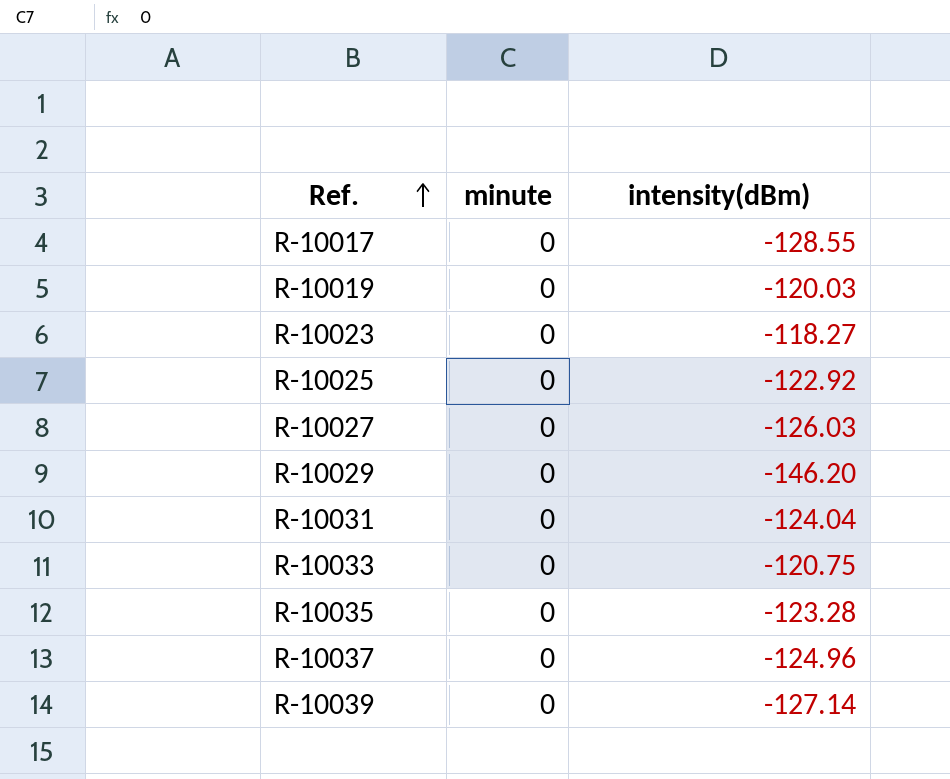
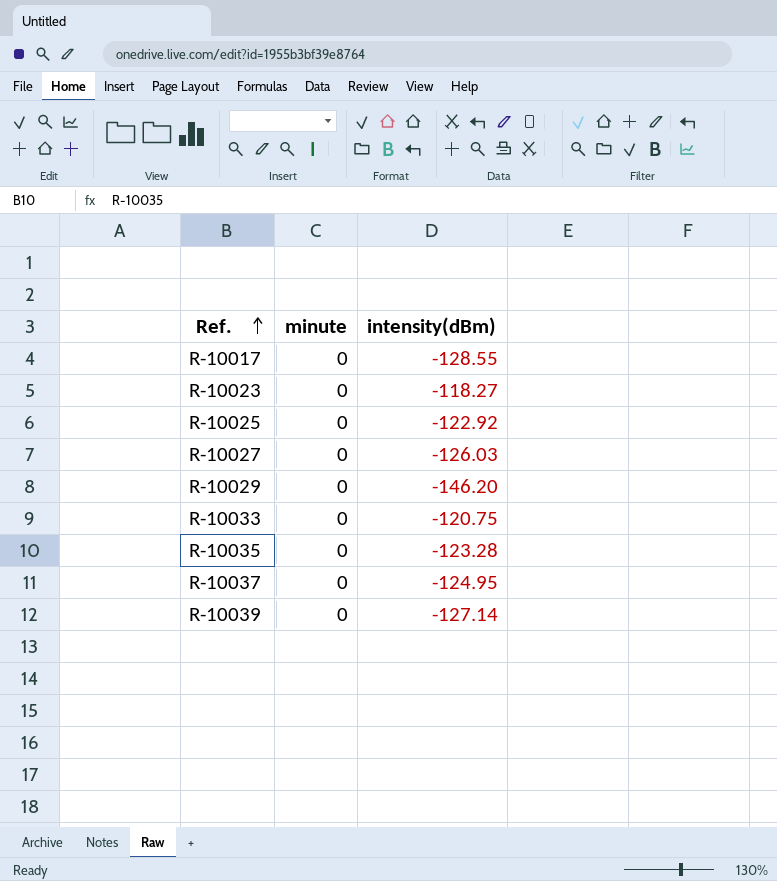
row R-10019: 0 | -120.03 -> none
row R-10031: 0 | -124.04 -> none
R-10037 | intensity(dBm): -124.96 -> -124.95

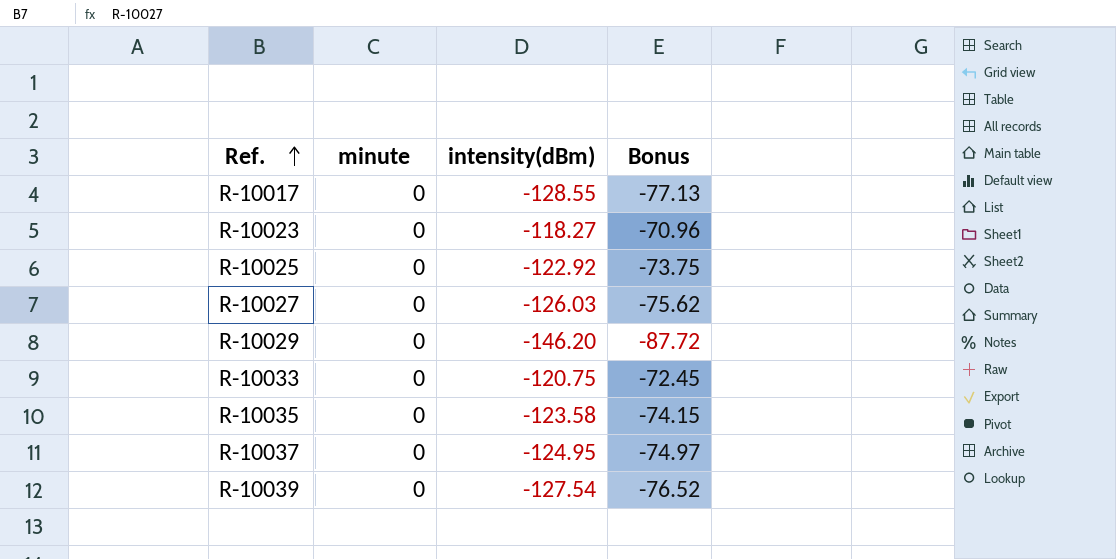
column Bonus | formula: none -> [intensity(dBm)] * 0.6
R-10035 | intensity(dBm): -123.28 -> -123.58
R-10039 | intensity(dBm): -127.14 -> -127.54

